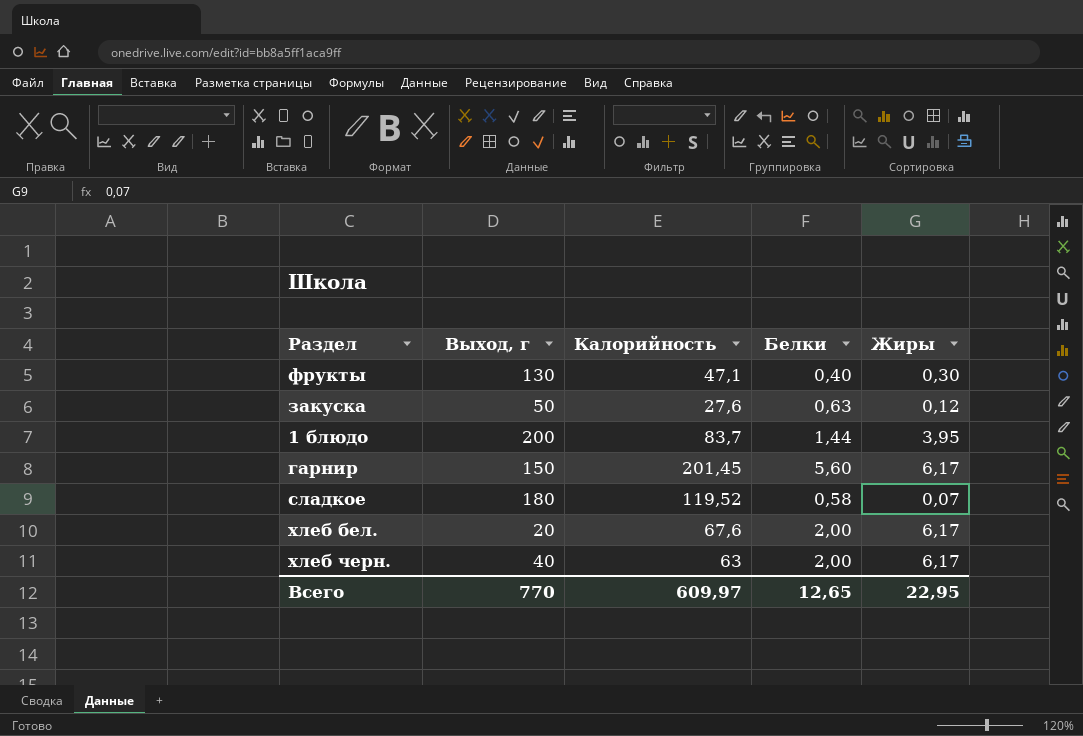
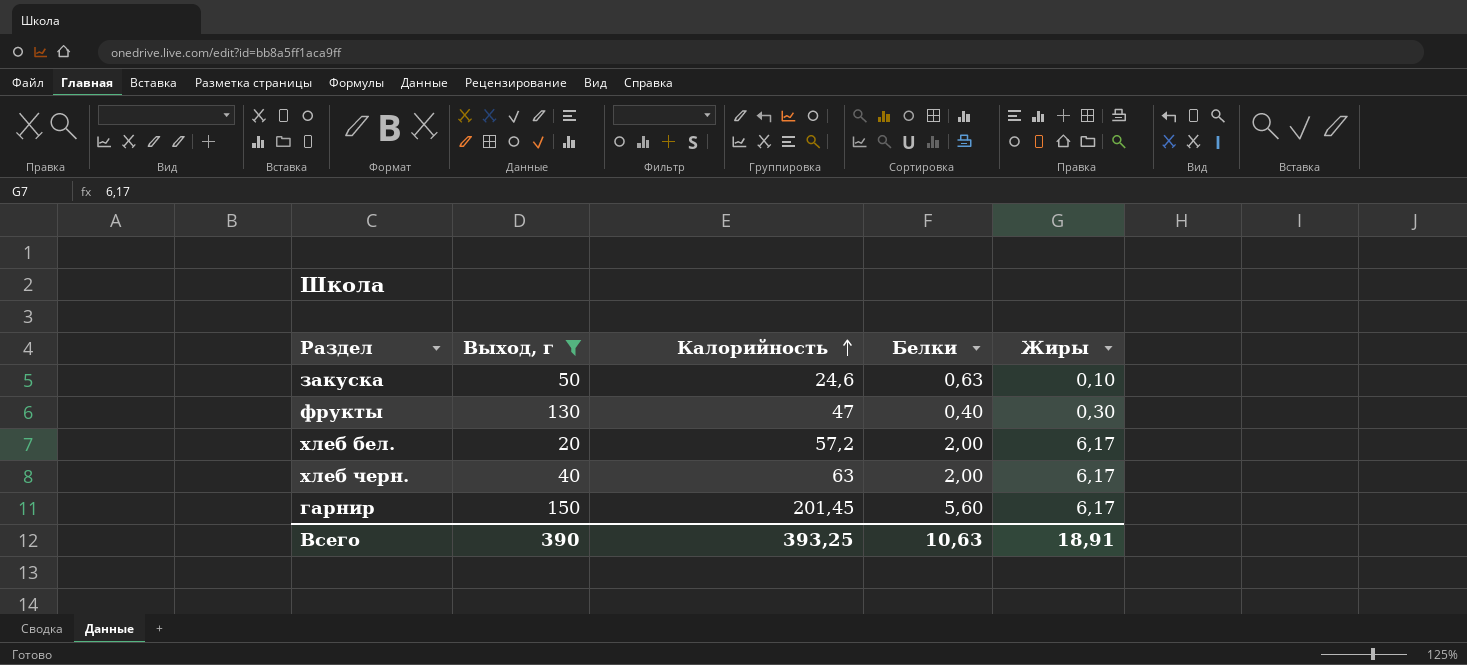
filter: none -> Выход, г <= 150
row order: none -> Калорийность ascending
закуска | Калорийность: 27,6 -> 24,6
закуска | Жиры: 0,12 -> 0,10
фрукты | Калорийность: 47,1 -> 47
хлеб бел. | Калорийность: 67,6 -> 57,2
Всего | Выход, г: 770 -> 390
Всего | Калорийность: 609,97 -> 393,25
Всего | Белки: 12,65 -> 10,63
Всего | Жиры: 22,95 -> 18,91

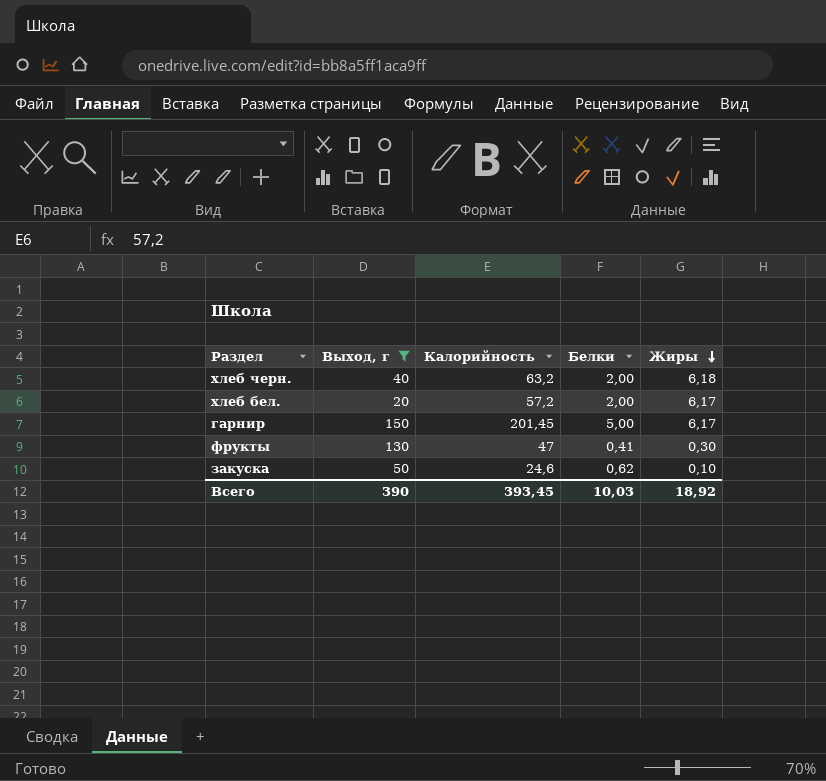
row order: Калорийность ascending -> Жиры descending
хлеб черн. | Калорийность: 63 -> 63,2
хлеб черн. | Жиры: 6,17 -> 6,18
гарнир | Белки: 5,60 -> 5,00
фрукты | Белки: 0,40 -> 0,41
закуска | Белки: 0,63 -> 0,62
Всего | Калорийность: 393,25 -> 393,45
Всего | Белки: 10,63 -> 10,03
Всего | Жиры: 18,91 -> 18,92

